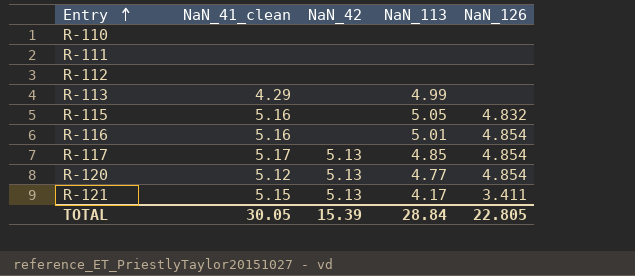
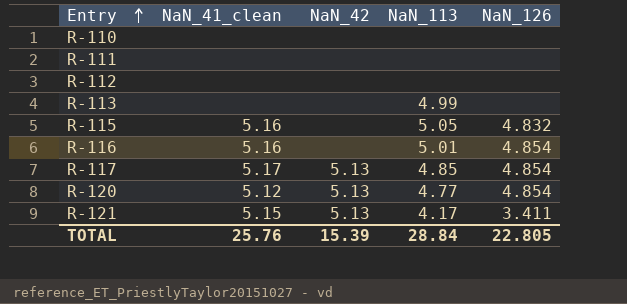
R-113 | NaN_41_clean: 4.29 -> none
TOTAL | NaN_41_clean: 30.05 -> 25.76

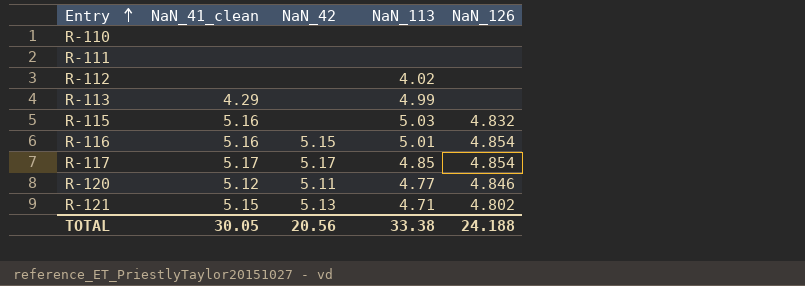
R-112 | NaN_113: none -> 4.02
R-113 | NaN_41_clean: none -> 4.29
R-115 | NaN_113: 5.05 -> 5.03
R-116 | NaN_42: none -> 5.15
R-117 | NaN_42: 5.13 -> 5.17
R-120 | NaN_42: 5.13 -> 5.11
R-120 | NaN_126: 4.854 -> 4.846
R-121 | NaN_113: 4.17 -> 4.71
R-121 | NaN_126: 3.411 -> 4.802
TOTAL | NaN_41_clean: 25.76 -> 30.05
TOTAL | NaN_42: 15.39 -> 20.56
TOTAL | NaN_113: 28.84 -> 33.38
TOTAL | NaN_126: 22.805 -> 24.188

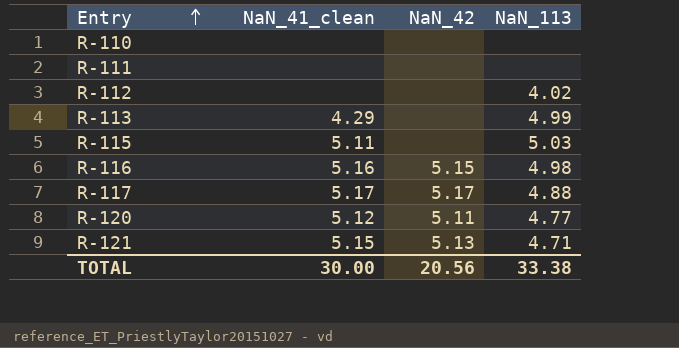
column NaN_126 | position: 5 -> none
R-115 | NaN_41_clean: 5.16 -> 5.11
R-116 | NaN_113: 5.01 -> 4.98
R-117 | NaN_113: 4.85 -> 4.88
TOTAL | NaN_41_clean: 30.05 -> 30.00

